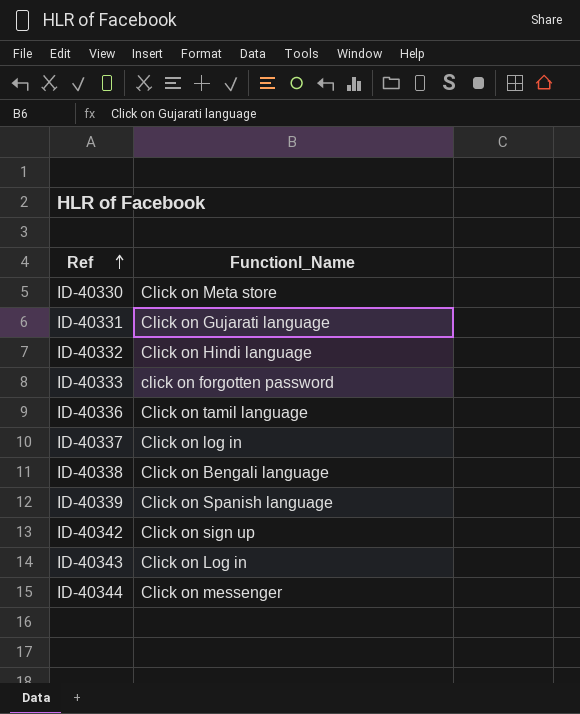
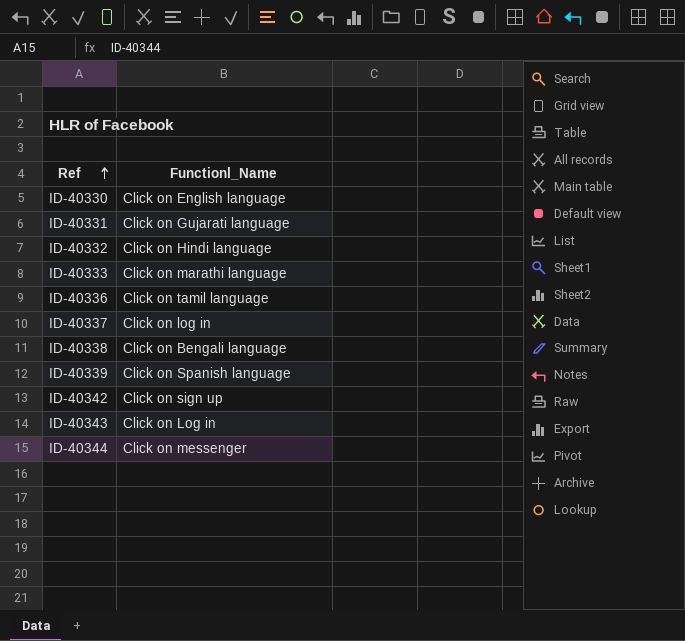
ID-40330 | Functionl_Name: Click on Meta store -> Click on English language
ID-40333 | Functionl_Name: click on forgotten password -> Click on marathi language

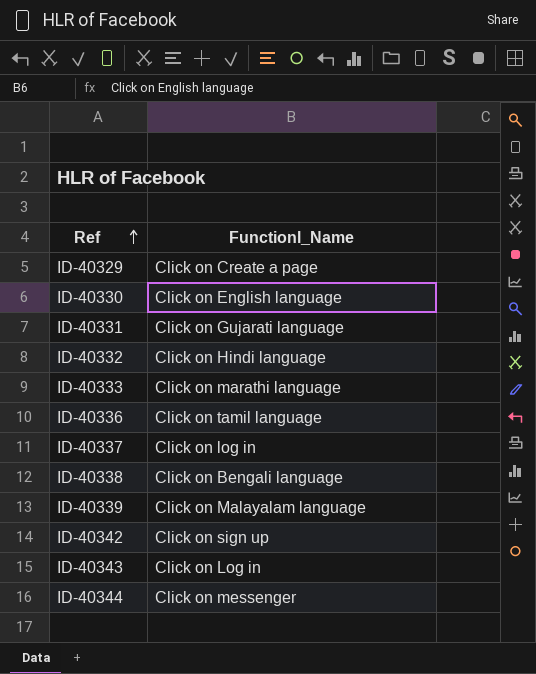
row ID-40329: none -> Click on Create a page
ID-40339 | Functionl_Name: Click on Spanish language -> Click on Malayalam language

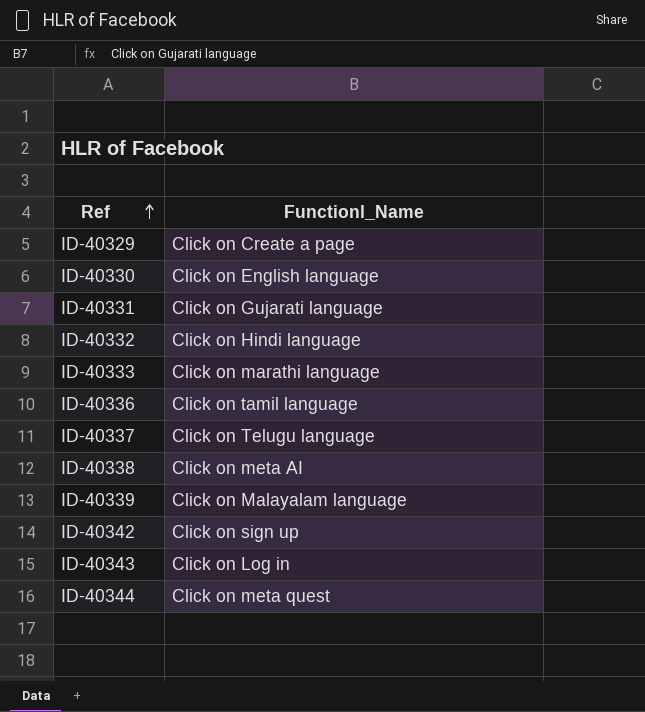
ID-40337 | Functionl_Name: Click on log in -> Click on Telugu language
ID-40338 | Functionl_Name: Click on Bengali language -> Click on meta AI
ID-40344 | Functionl_Name: Click on messenger -> Click on meta quest

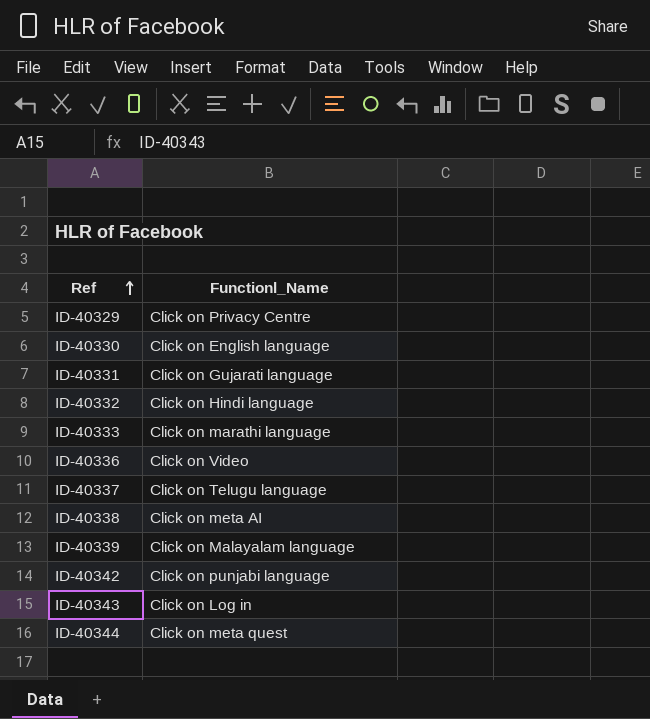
ID-40329 | Functionl_Name: Click on Create a page -> Click on Privacy Centre
ID-40336 | Functionl_Name: Click on tamil language -> Click on Video
ID-40342 | Functionl_Name: Click on sign up -> Click on punjabi language

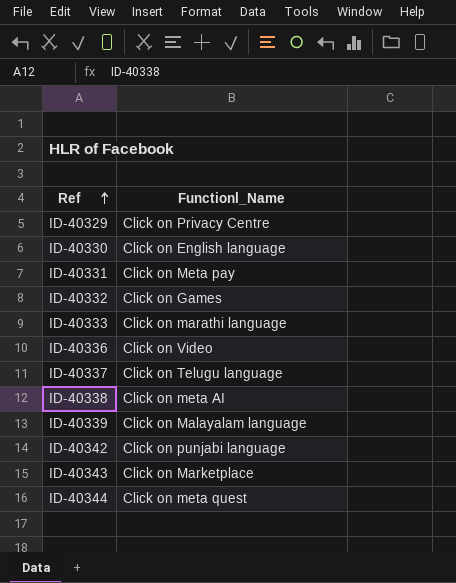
ID-40331 | Functionl_Name: Click on Gujarati language -> Click on Meta pay
ID-40332 | Functionl_Name: Click on Hindi language -> Click on Games
ID-40343 | Functionl_Name: Click on Log in -> Click on Marketplace

